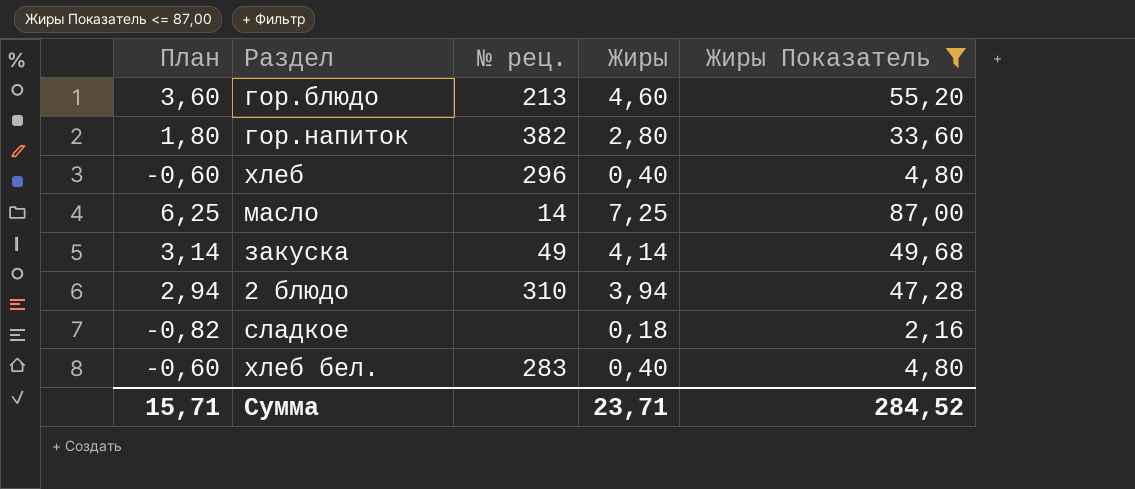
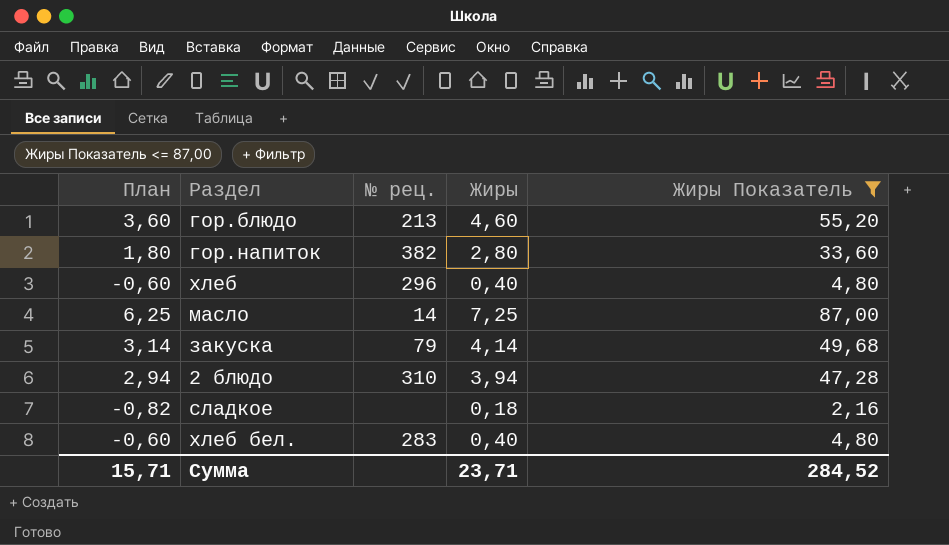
закуска | № рец.: 49 -> 79

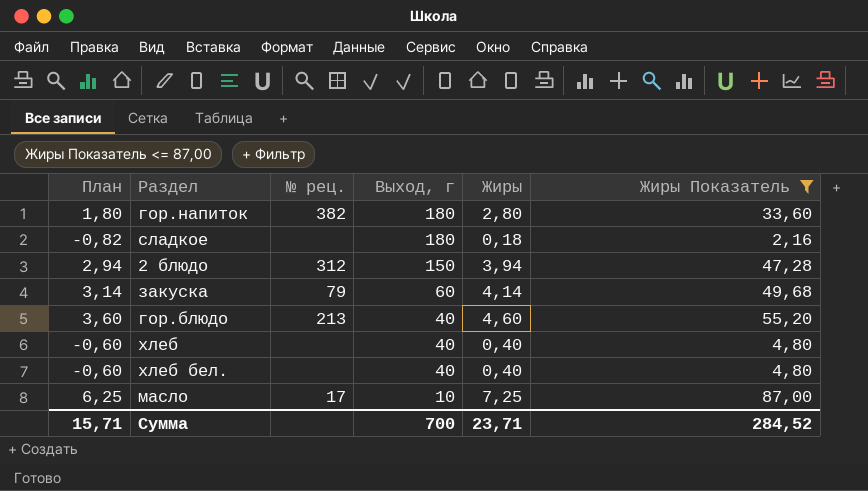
row order: none -> Выход, г descending
column Выход, г | position: none -> 4
2 блюдо | № рец.: 310 -> 312
хлеб | № рец.: 296 -> none
хлеб бел. | № рец.: 283 -> none
масло | № рец.: 14 -> 17

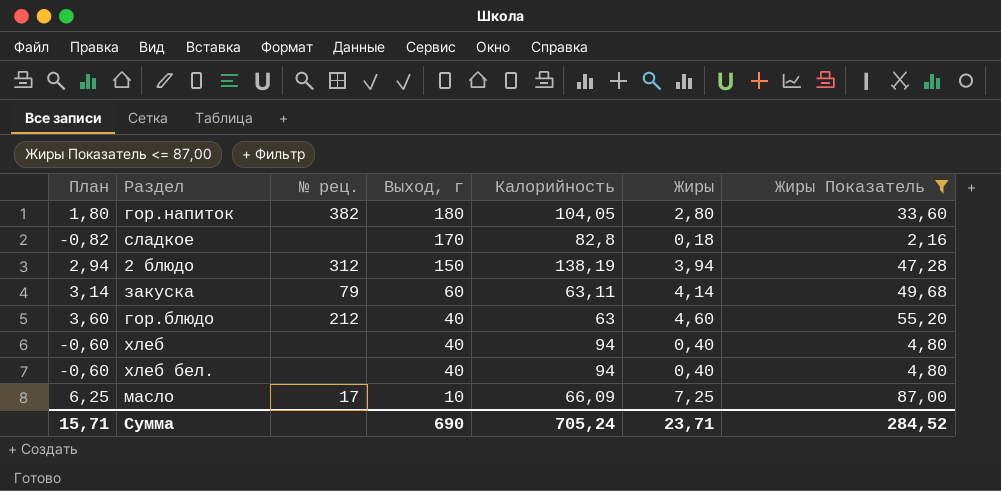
column Калорийность | position: none -> 5
сладкое | Выход, г: 180 -> 170
гор.блюдо | № рец.: 213 -> 212
Сумма | Выход, г: 700 -> 690

